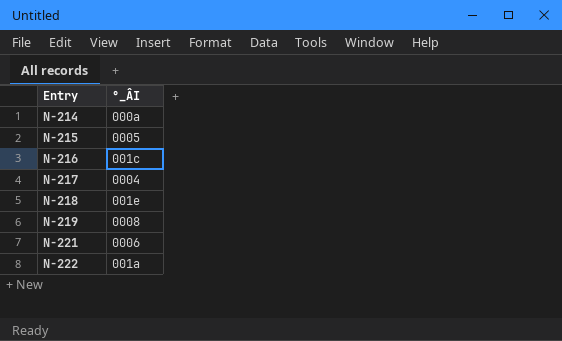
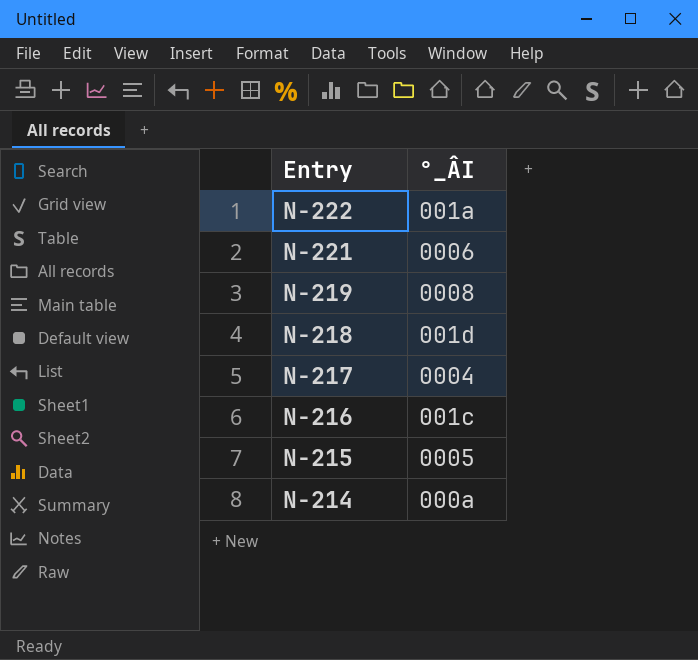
row order: Entry ascending -> Entry descending
N-218 | °_ÂI: 001e -> 001d

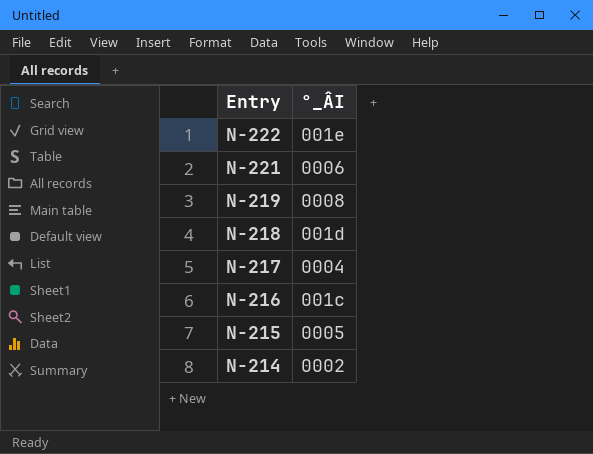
N-222 | °_ÂI: 001a -> 001e
N-214 | °_ÂI: 000a -> 0002

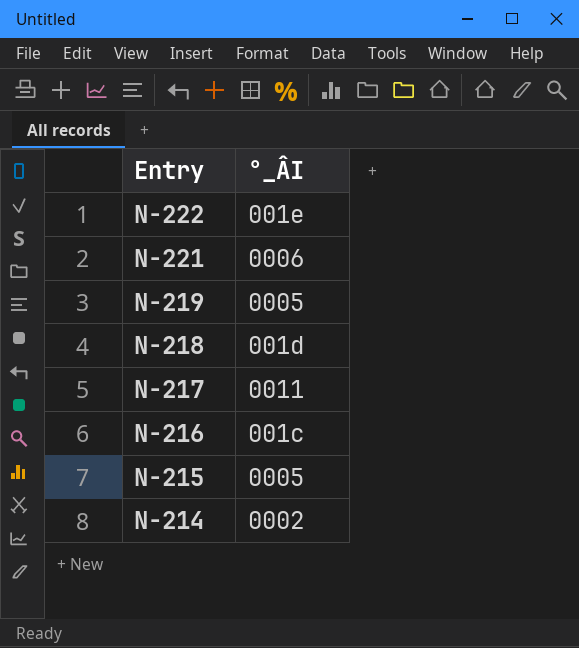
N-219 | °_ÂI: 0008 -> 0005
N-217 | °_ÂI: 0004 -> 0011

